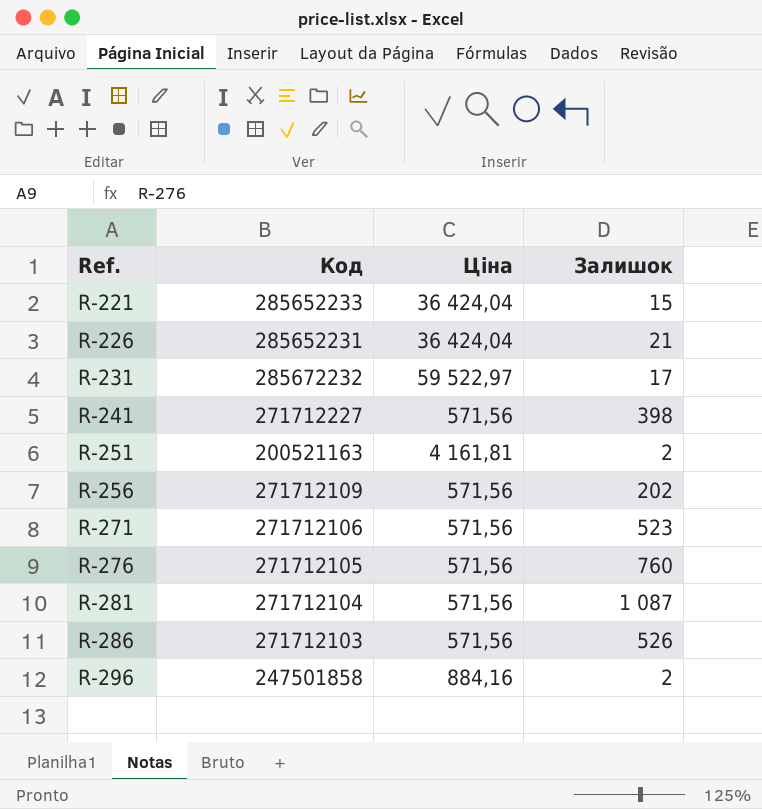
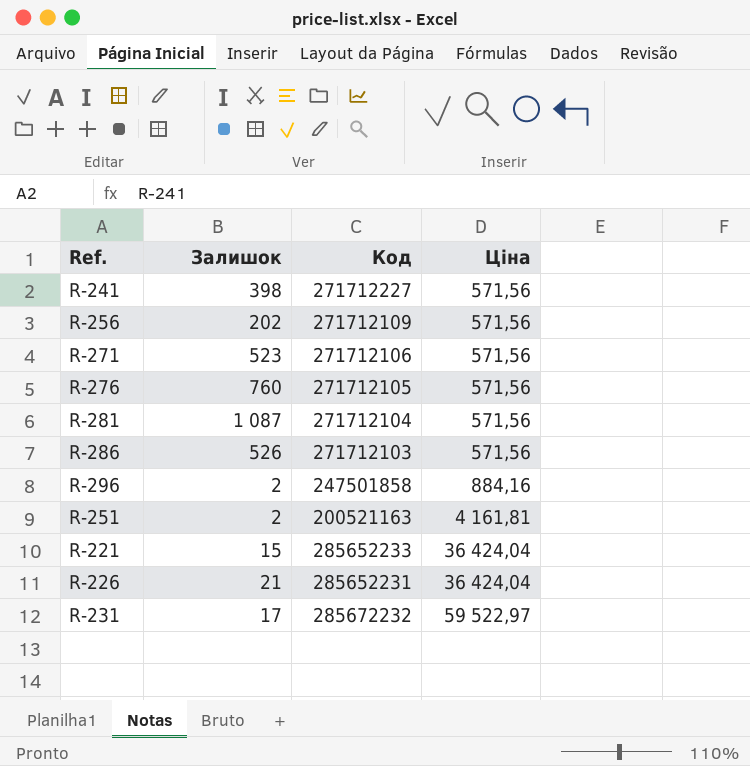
row order: Ref. ascending -> Ціна ascending
column Залишок | position: 4 -> 2

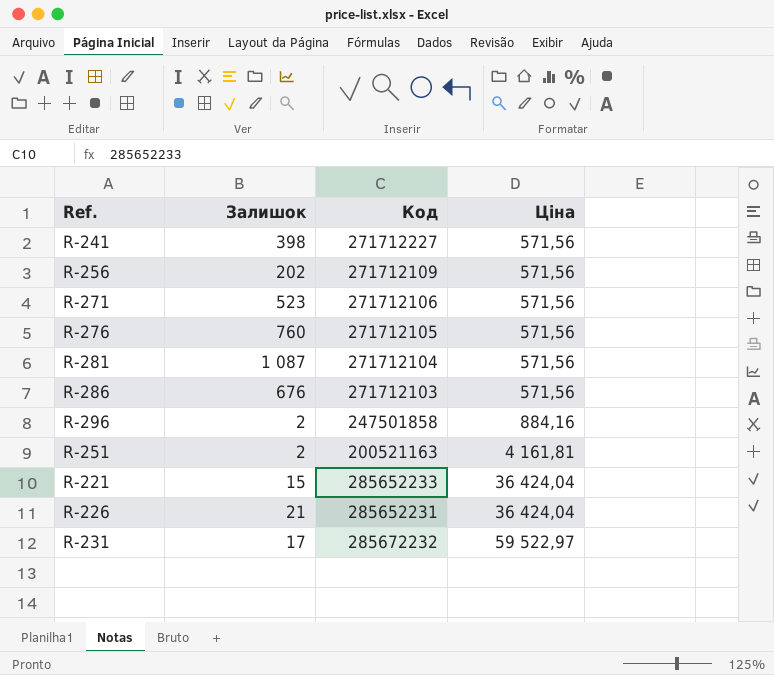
R-286 | Залишок: 526 -> 676

